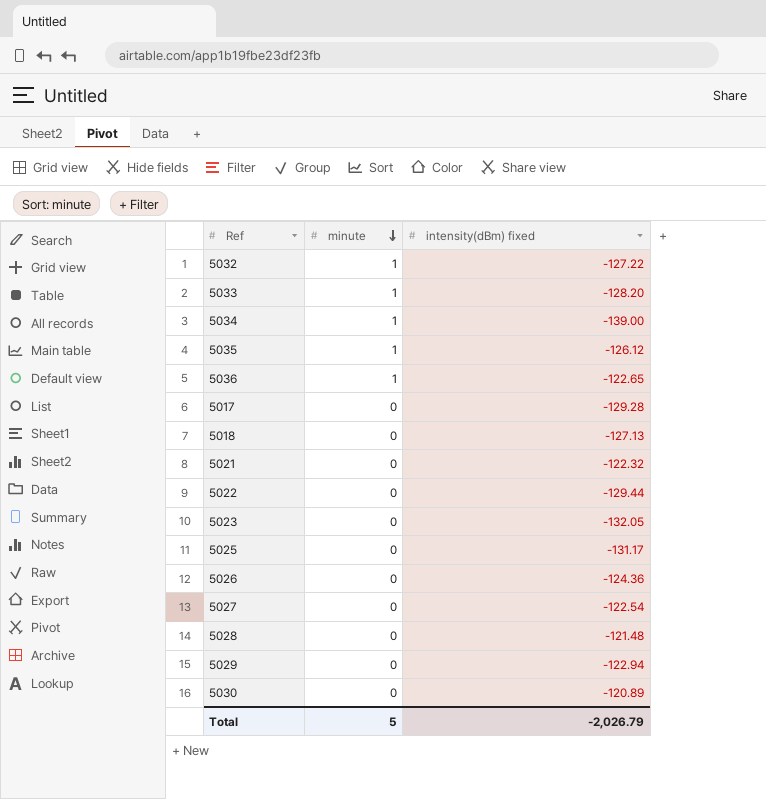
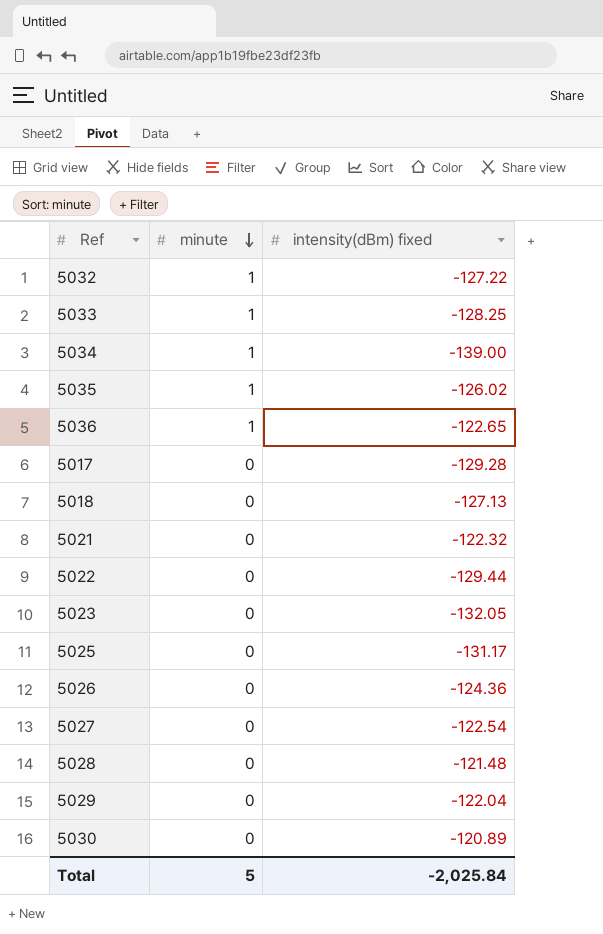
5033 | intensity(dBm) fixed: -128.20 -> -128.25
5035 | intensity(dBm) fixed: -126.12 -> -126.02
5029 | intensity(dBm) fixed: -122.94 -> -122.04
Total | intensity(dBm) fixed: -2,026.79 -> -2,025.84

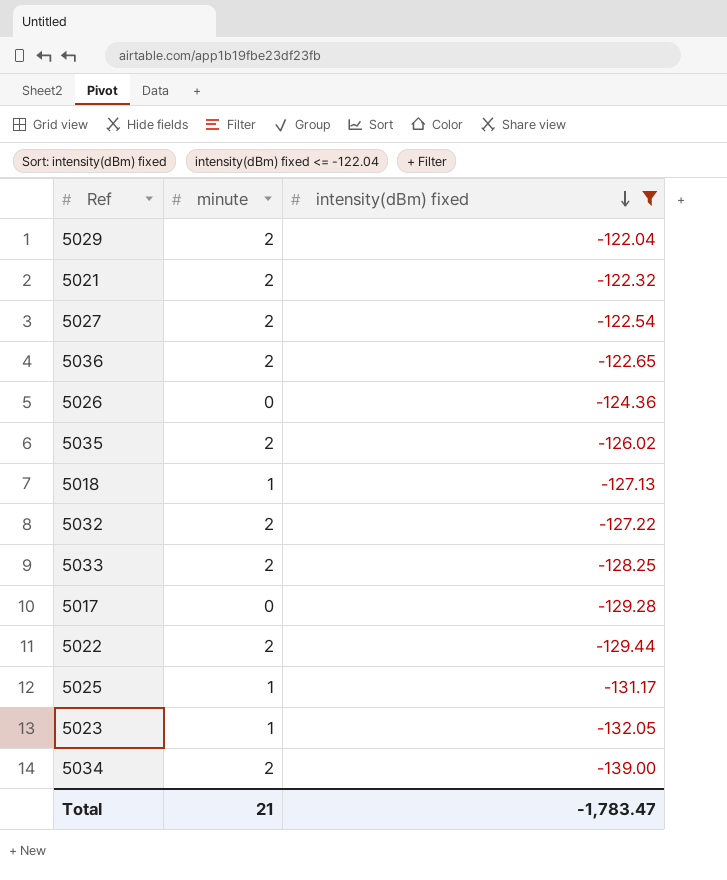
filter: none -> intensity(dBm) fixed <= -122.04
row order: minute descending -> intensity(dBm) fixed descending
5029 | minute: 0 -> 2
5021 | minute: 0 -> 2
5027 | minute: 0 -> 2
5036 | minute: 1 -> 2
5035 | minute: 1 -> 2
5018 | minute: 0 -> 1
5032 | minute: 1 -> 2
5033 | minute: 1 -> 2
5022 | minute: 0 -> 2
5025 | minute: 0 -> 1
5023 | minute: 0 -> 1
5034 | minute: 1 -> 2
Total | minute: 5 -> 21
Total | intensity(dBm) fixed: -2,025.84 -> -1,783.47

